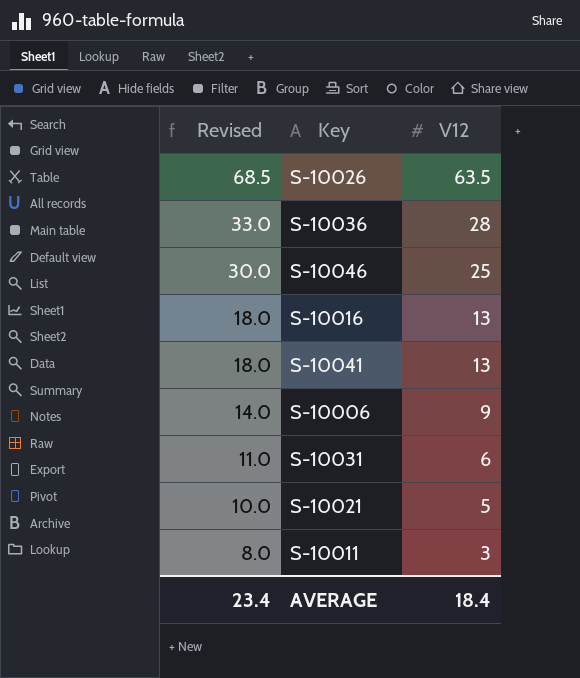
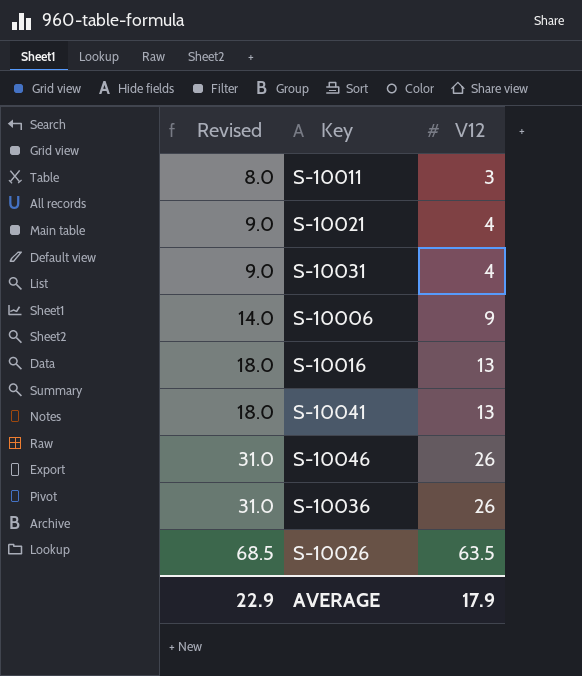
row order: Revised descending -> Revised ascending
S-10021 | Revised: 10.0 -> 9.0
S-10021 | V12: 5 -> 4
S-10031 | Revised: 11.0 -> 9.0
S-10031 | V12: 6 -> 4
S-10046 | Revised: 30.0 -> 31.0
S-10046 | V12: 25 -> 26
S-10036 | Revised: 33.0 -> 31.0
S-10036 | V12: 28 -> 26
AVERAGE | Revised: 23.4 -> 22.9
AVERAGE | V12: 18.4 -> 17.9

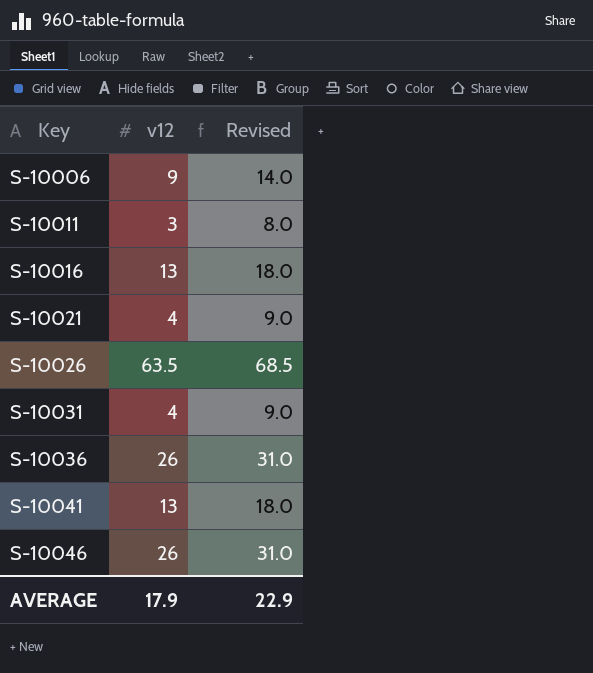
row order: Revised ascending -> Key ascending
column name: V12 -> v12
column Revised | position: 1 -> 3

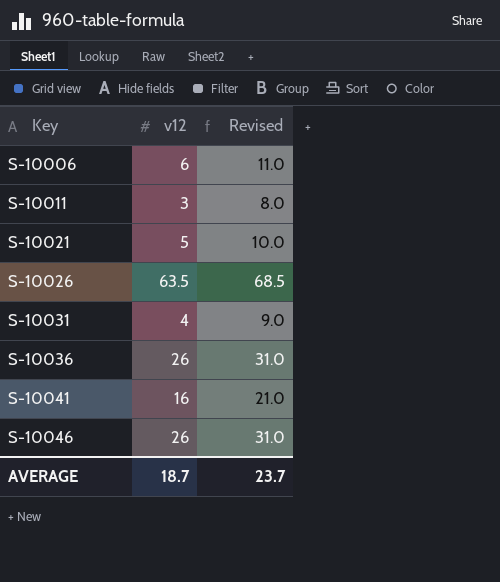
row S-10016: 13 | 18.0 -> none
S-10006 | v12: 9 -> 6
S-10006 | Revised: 14.0 -> 11.0
S-10021 | v12: 4 -> 5
S-10021 | Revised: 9.0 -> 10.0
S-10041 | v12: 13 -> 16
S-10041 | Revised: 18.0 -> 21.0
AVERAGE | v12: 17.9 -> 18.7
AVERAGE | Revised: 22.9 -> 23.7

